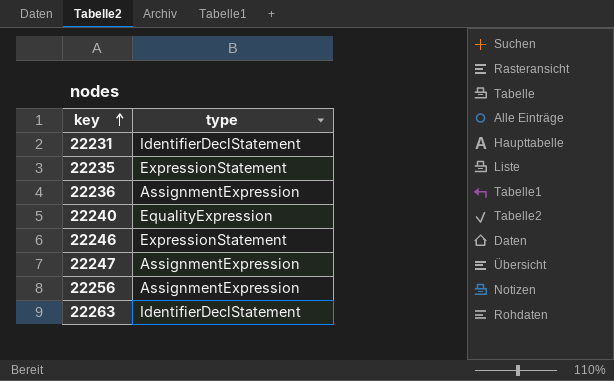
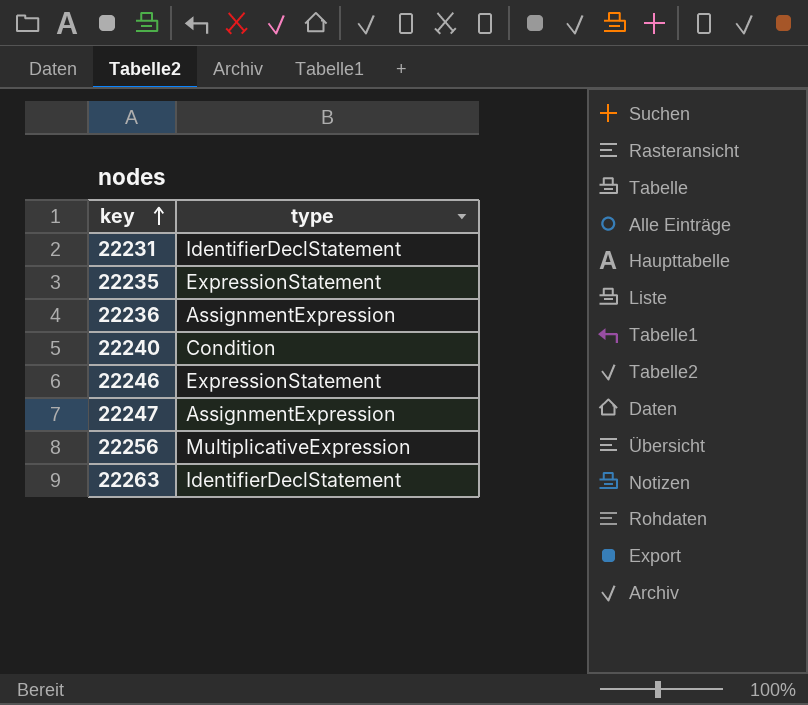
22240 | type: EqualityExpression -> Condition
22256 | type: AssignmentExpression -> MultiplicativeExpression

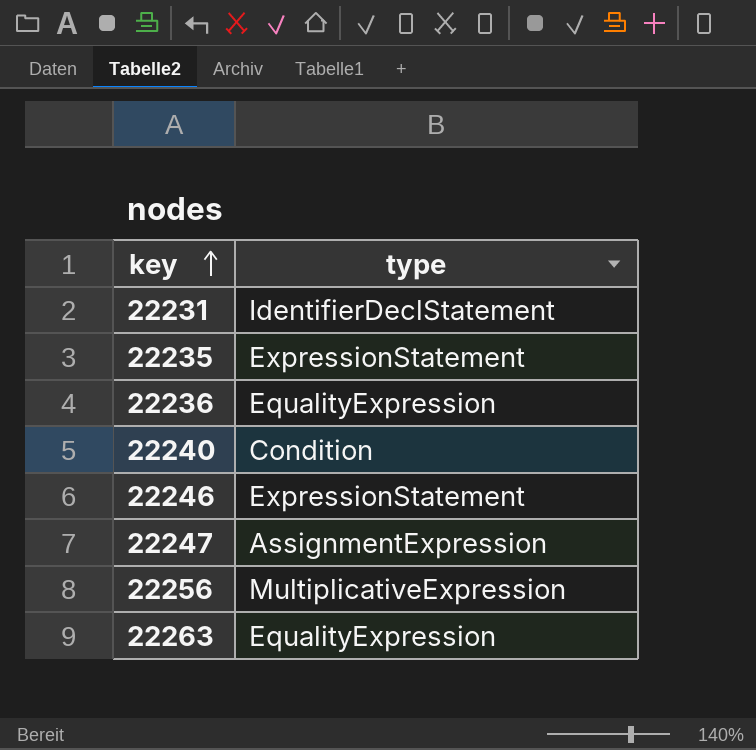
22236 | type: AssignmentExpression -> EqualityExpression
22263 | type: IdentifierDeclStatement -> EqualityExpression

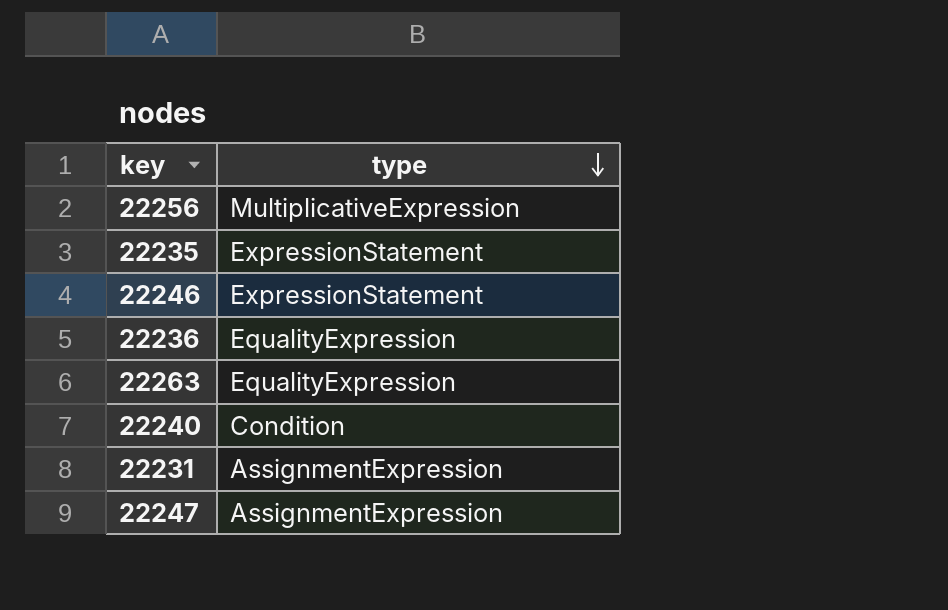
row order: key ascending -> type descending
22231 | type: IdentifierDeclStatement -> AssignmentExpression

